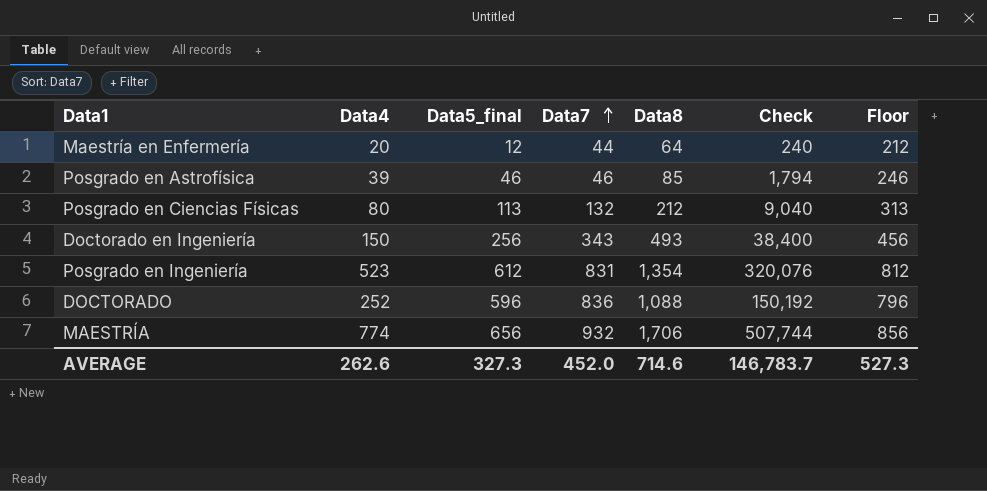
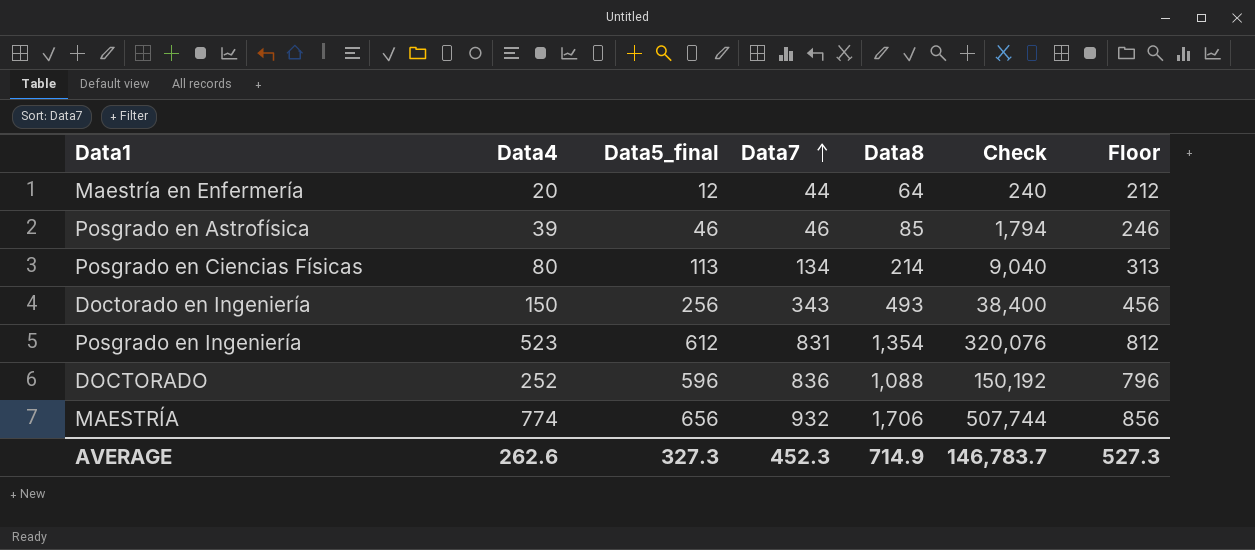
Posgrado en Ciencias Físicas | Data7: 132 -> 134
Posgrado en Ciencias Físicas | Data8: 212 -> 214
AVERAGE | Data7: 452.0 -> 452.3
AVERAGE | Data8: 714.6 -> 714.9

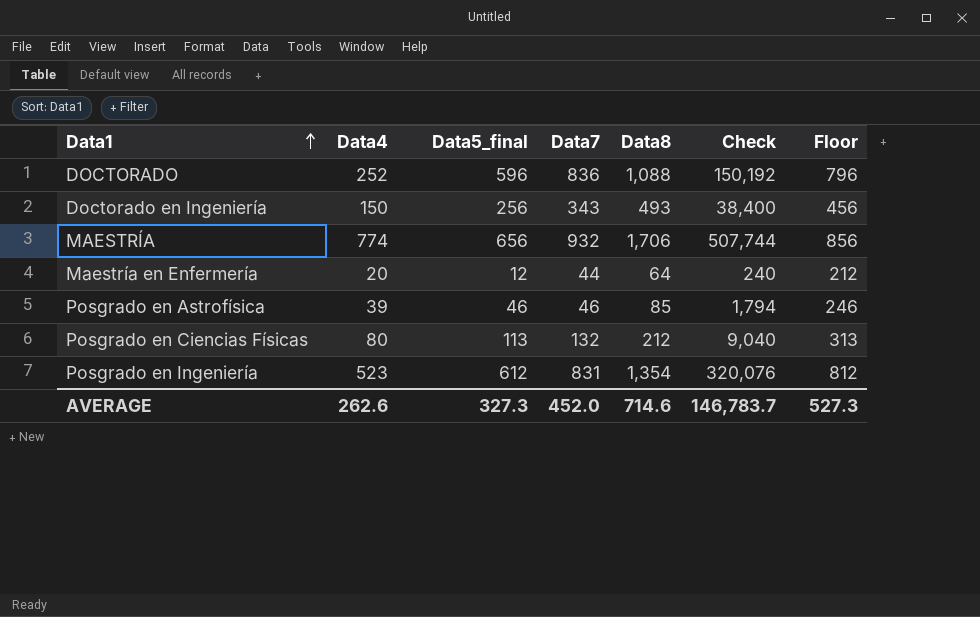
row order: Data7 ascending -> Data1 ascending
Posgrado en Ciencias Físicas | Data7: 134 -> 132
Posgrado en Ciencias Físicas | Data8: 214 -> 212
AVERAGE | Data7: 452.3 -> 452.0
AVERAGE | Data8: 714.9 -> 714.6

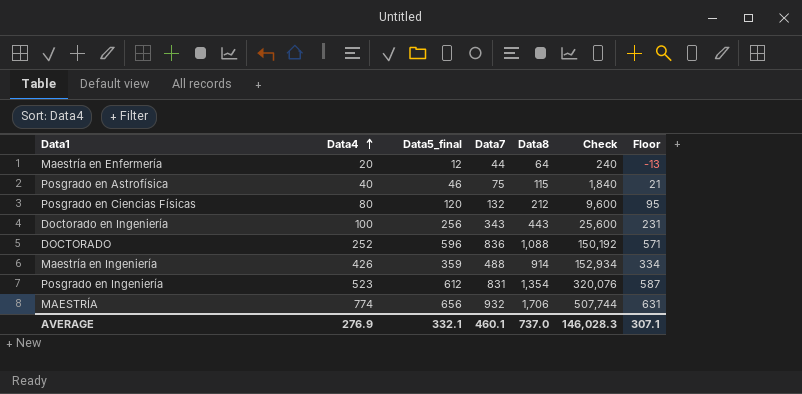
row order: Data1 ascending -> Data4 ascending
column Floor | formula: [Data5_final] + 200 -> [Data5_final] - 25
Posgrado en Astrofísica | Data4: 39 -> 40
Posgrado en Astrofísica | Data7: 46 -> 75
Posgrado en Astrofísica | Data8: 85 -> 115
Posgrado en Astrofísica | Check: 1,794 -> 1,840
Posgrado en Ciencias Físicas | Data5_final: 113 -> 120
Posgrado en Ciencias Físicas | Check: 9,040 -> 9,600
Doctorado en Ingeniería | Data4: 150 -> 100
Doctorado en Ingeniería | Data8: 493 -> 443
Doctorado en Ingeniería | Check: 38,400 -> 25,600
row Maestría en Ingeniería: none -> 426 | 359 | 488 | 914 | 152,934 | 334
AVERAGE | Data4: 262.6 -> 276.9
AVERAGE | Data5_final: 327.3 -> 332.1
AVERAGE | Data7: 452.0 -> 460.1
AVERAGE | Data8: 714.6 -> 737.0
AVERAGE | Check: 146,783.7 -> 146,028.3
AVERAGE | Floor: 527.3 -> 307.1

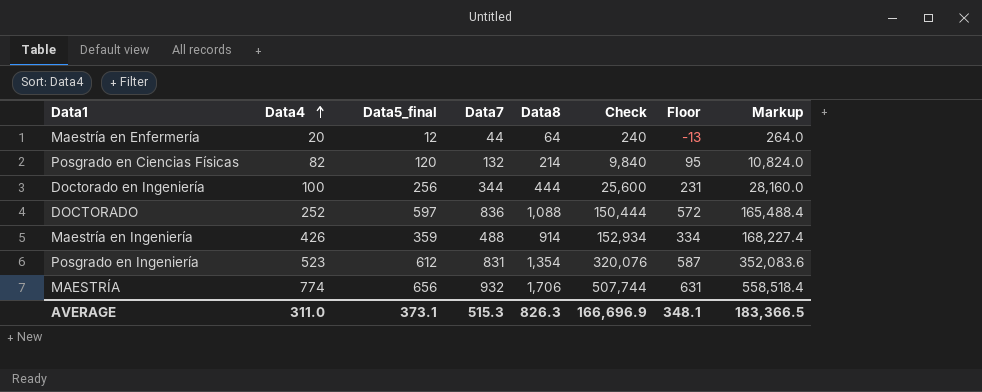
column Markup | formula: none -> [Check] * 1.1
row Posgrado en Astrofísica: 40 | 46 | 75 | 115 | 1,840 | 21 -> none
Posgrado en Ciencias Físicas | Data4: 80 -> 82
Posgrado en Ciencias Físicas | Data8: 212 -> 214
Posgrado en Ciencias Físicas | Check: 9,600 -> 9,840
Doctorado en Ingeniería | Data7: 343 -> 344
Doctorado en Ingeniería | Data8: 443 -> 444
DOCTORADO | Data5_final: 596 -> 597
DOCTORADO | Check: 150,192 -> 150,444
DOCTORADO | Floor: 571 -> 572
AVERAGE | Data4: 276.9 -> 311.0
AVERAGE | Data5_final: 332.1 -> 373.1
AVERAGE | Data7: 460.1 -> 515.3
AVERAGE | Data8: 737.0 -> 826.3
AVERAGE | Check: 146,028.3 -> 166,696.9
AVERAGE | Floor: 307.1 -> 348.1

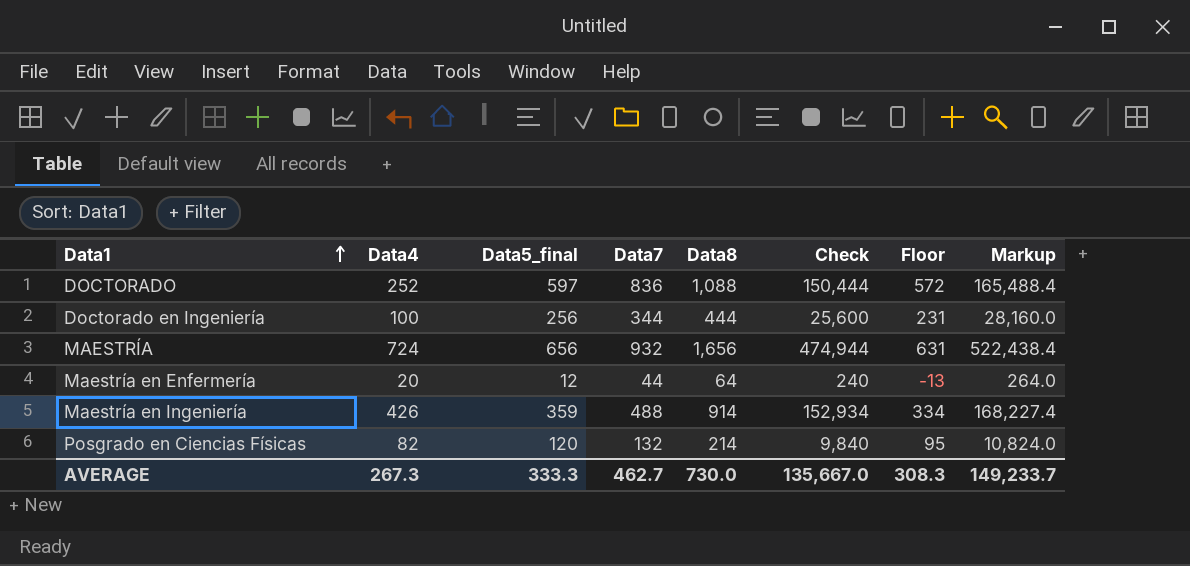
row order: Data4 ascending -> Data1 ascending
row Posgrado en Ingeniería: 523 | 612 | 831 | 1,354 | 320,076 | 587 | 352,083.6 -> none
MAESTRÍA | Data4: 774 -> 724
MAESTRÍA | Data8: 1,706 -> 1,656
MAESTRÍA | Check: 507,744 -> 474,944
MAESTRÍA | Markup: 558,518.4 -> 522,438.4
AVERAGE | Data4: 311.0 -> 267.3
AVERAGE | Data5_final: 373.1 -> 333.3
AVERAGE | Data7: 515.3 -> 462.7
AVERAGE | Data8: 826.3 -> 730.0
AVERAGE | Check: 166,696.9 -> 135,667.0
AVERAGE | Floor: 348.1 -> 308.3
AVERAGE | Markup: 183,366.5 -> 149,233.7

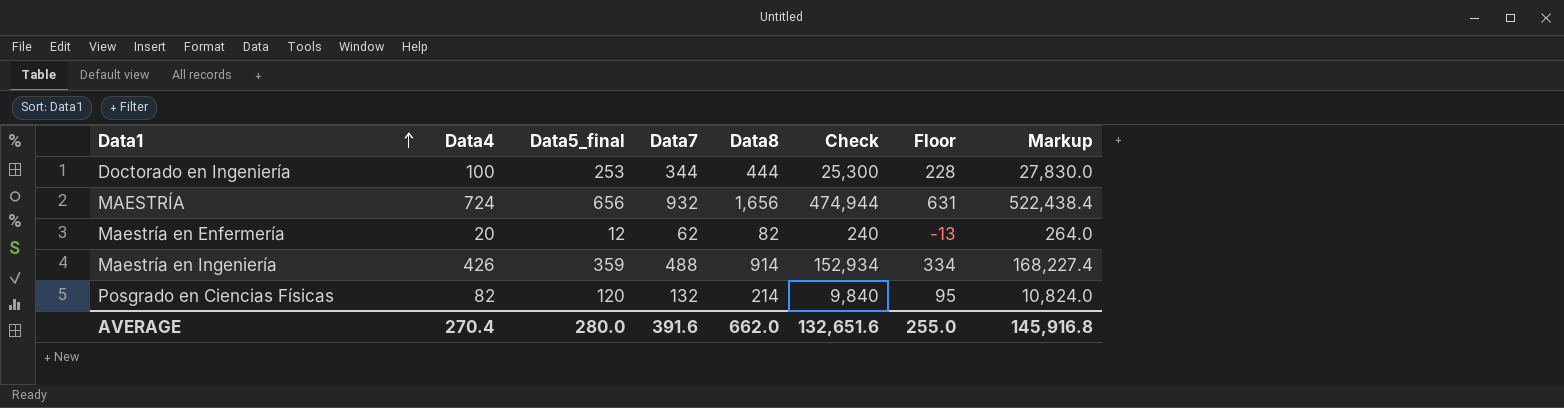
row DOCTORADO: 252 | 597 | 836 | 1,088 | 150,444 | 572 | 165,488.4 -> none
Doctorado en Ingeniería | Data5_final: 256 -> 253
Doctorado en Ingeniería | Check: 25,600 -> 25,300
Doctorado en Ingeniería | Floor: 231 -> 228
Doctorado en Ingeniería | Markup: 28,160.0 -> 27,830.0
Maestría en Enfermería | Data7: 44 -> 62
Maestría en Enfermería | Data8: 64 -> 82
AVERAGE | Data4: 267.3 -> 270.4
AVERAGE | Data5_final: 333.3 -> 280.0
AVERAGE | Data7: 462.7 -> 391.6
AVERAGE | Data8: 730.0 -> 662.0
AVERAGE | Check: 135,667.0 -> 132,651.6
AVERAGE | Floor: 308.3 -> 255.0
AVERAGE | Markup: 149,233.7 -> 145,916.8

